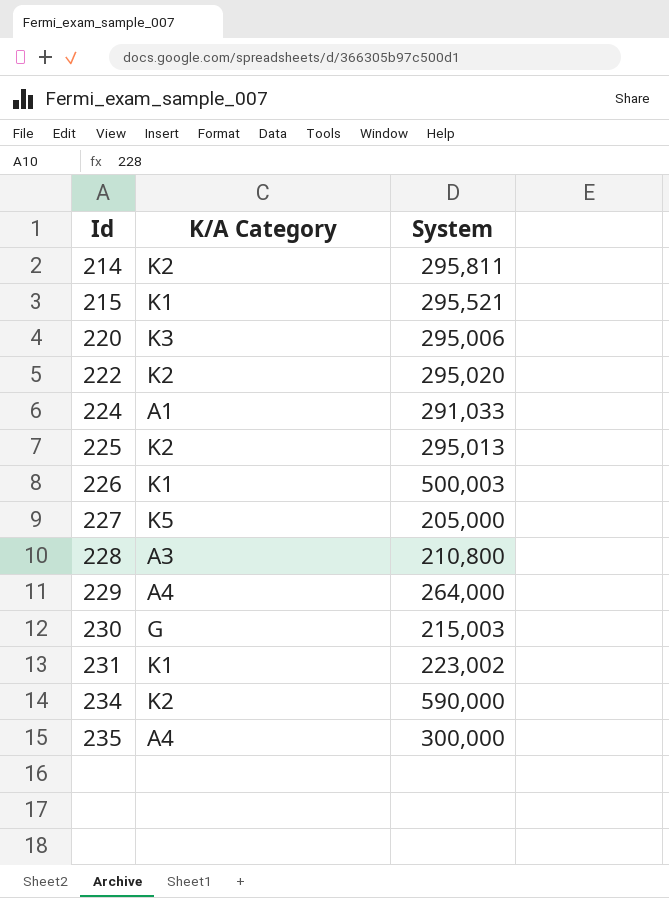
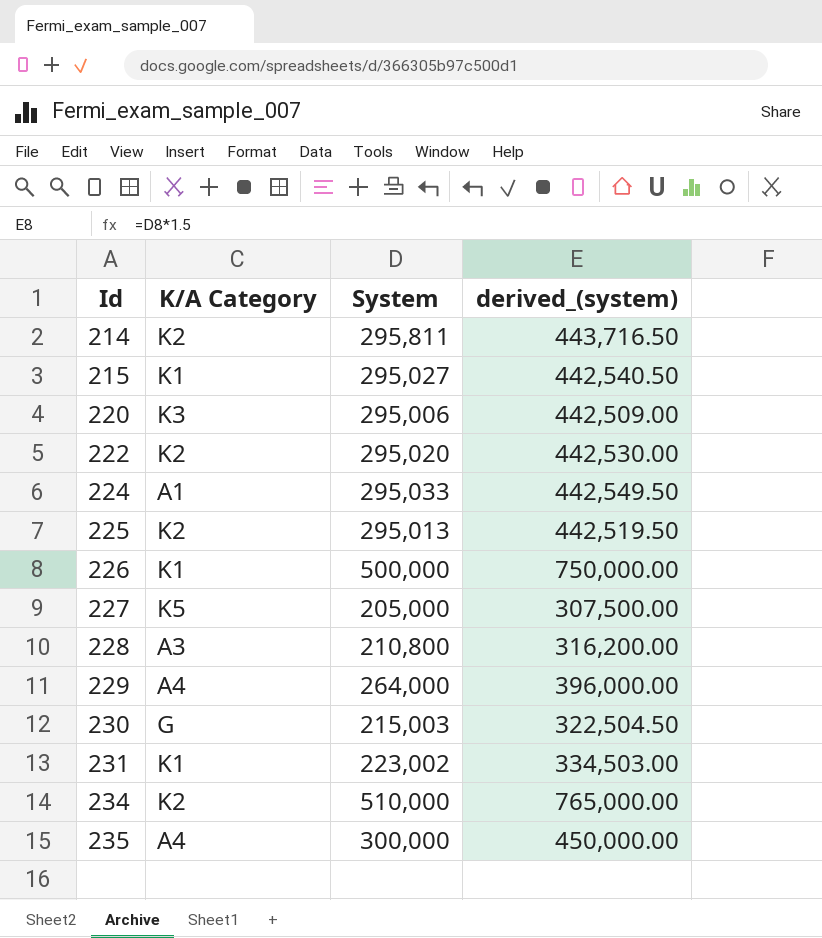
column derived_(system) | formula: none -> [System] * 1.5
215 | System: 295,521 -> 295,027
224 | System: 291,033 -> 295,033
226 | System: 500,003 -> 500,000
234 | System: 590,000 -> 510,000

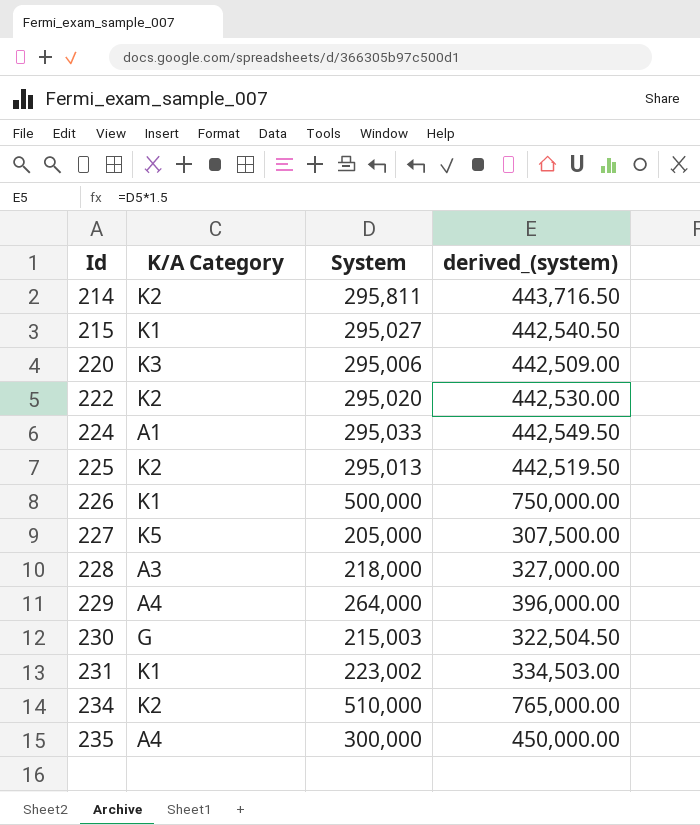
228 | System: 210,800 -> 218,000
228 | derived_(system): 316,200.00 -> 327,000.00

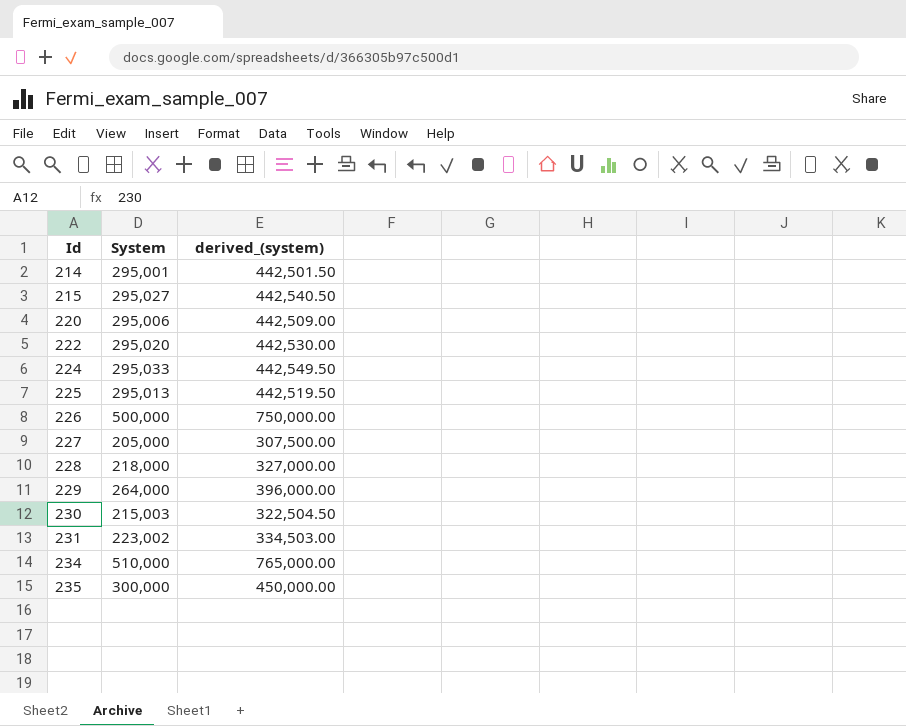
column K/A Category | position: 2 -> none
214 | System: 295,811 -> 295,001
214 | derived_(system): 443,716.50 -> 442,501.50

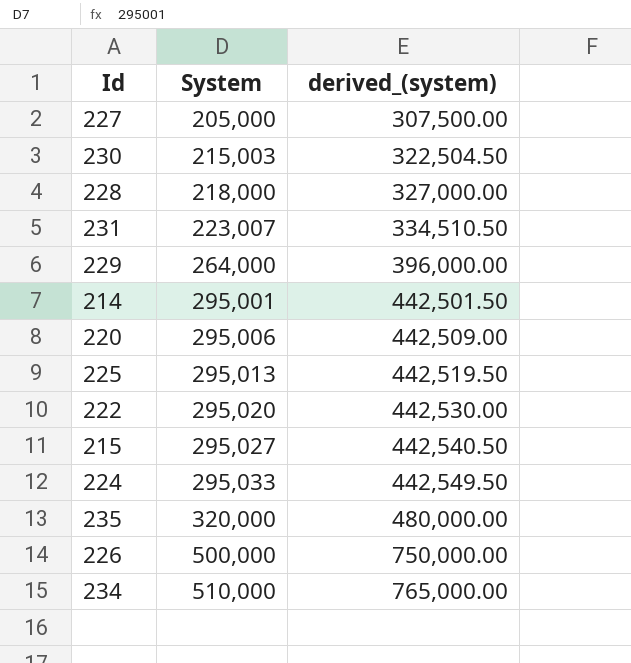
row order: Id ascending -> System ascending
231 | System: 223,002 -> 223,007
231 | derived_(system): 334,503.00 -> 334,510.50
235 | System: 300,000 -> 320,000
235 | derived_(system): 450,000.00 -> 480,000.00

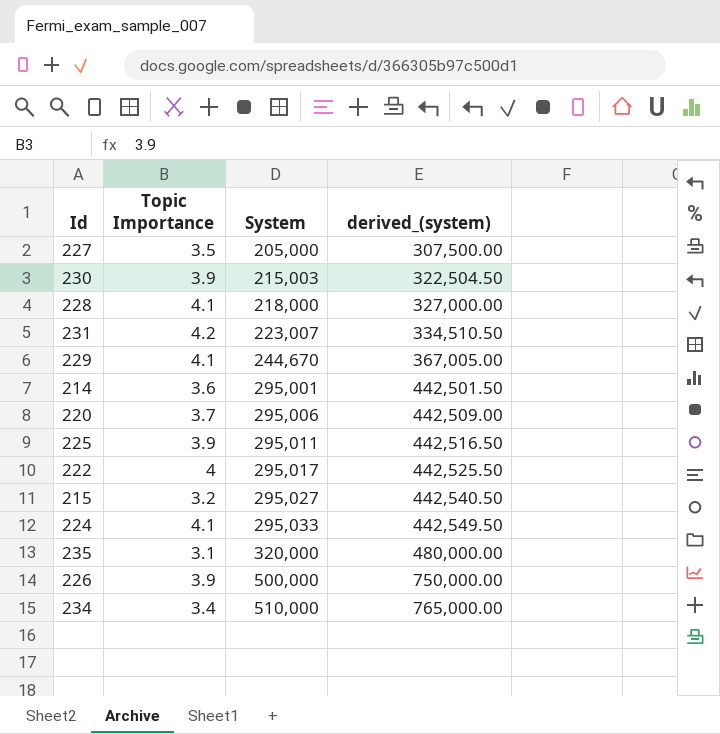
column Topic Importance | position: none -> 2
229 | System: 264,000 -> 244,670
229 | derived_(system): 396,000.00 -> 367,005.00
225 | System: 295,013 -> 295,011
225 | derived_(system): 442,519.50 -> 442,516.50
222 | System: 295,020 -> 295,017
222 | derived_(system): 442,530.00 -> 442,525.50

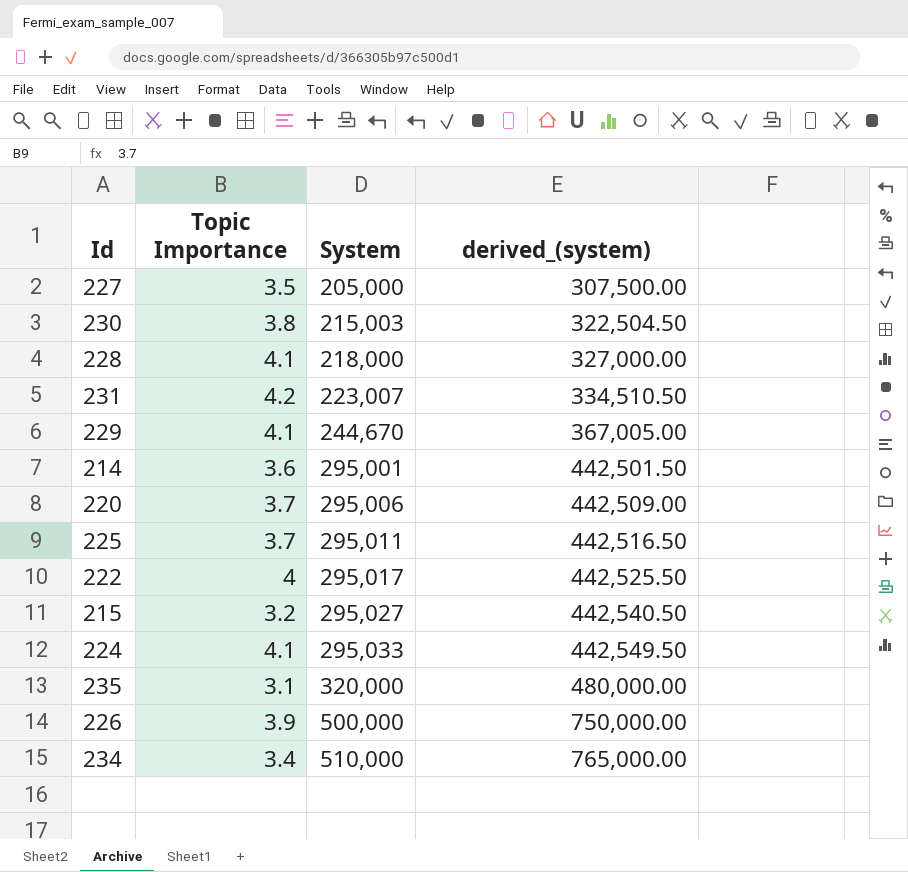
230 | Topic Importance: 3.9 -> 3.8
225 | Topic Importance: 3.9 -> 3.7

